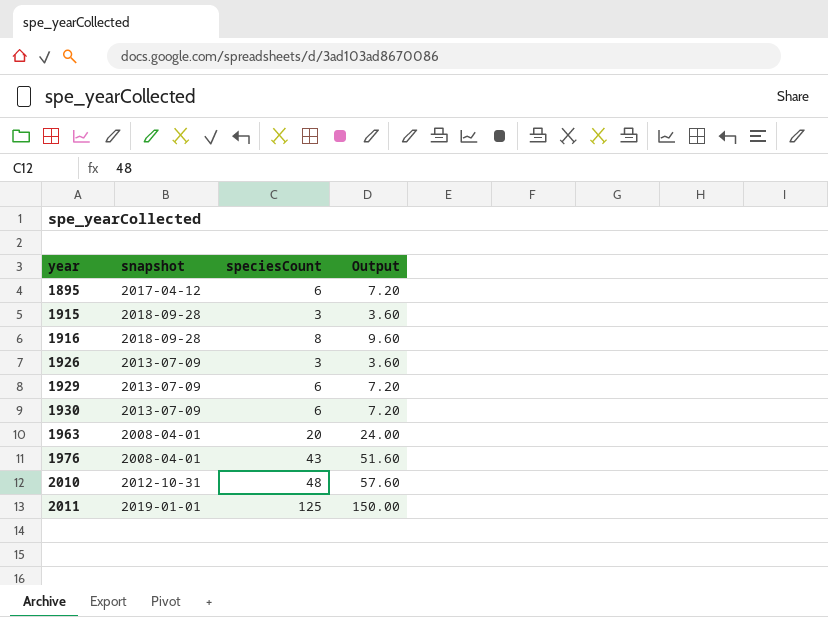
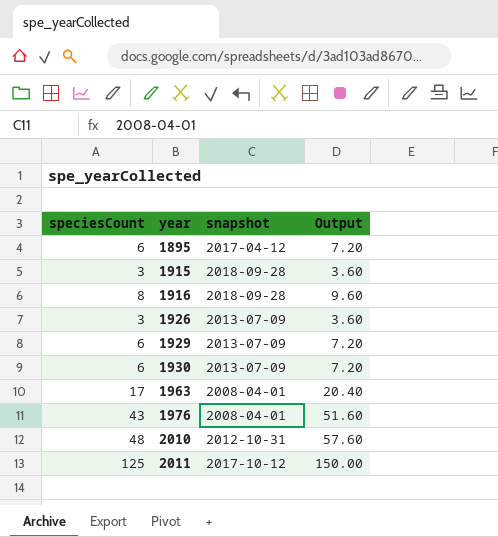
column speciesCount | position: 3 -> 1
1963 | speciesCount: 20 -> 17
1963 | Output: 24.00 -> 20.40
2011 | snapshot: 2019-01-01 -> 2017-10-12

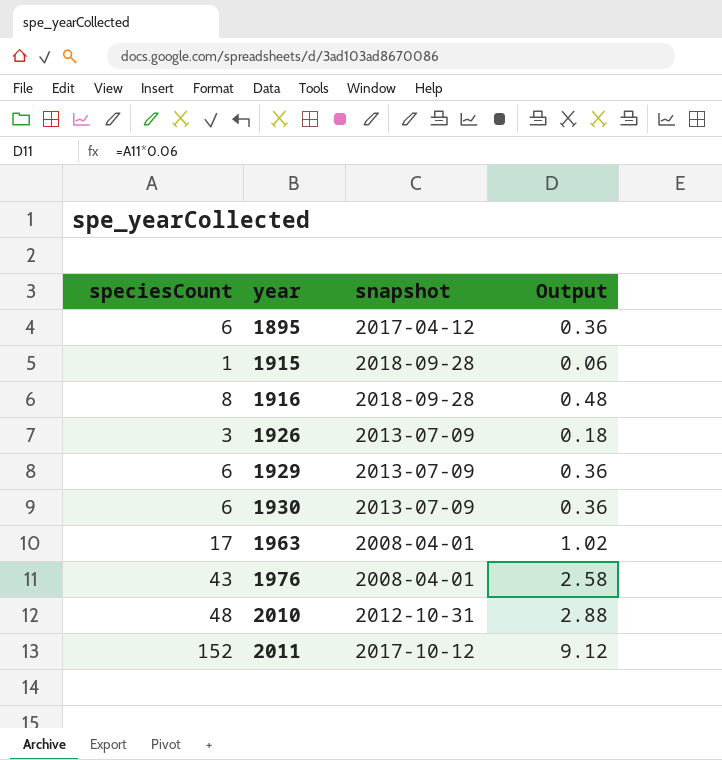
column Output | formula: [speciesCount] * 1.2 -> [speciesCount] * 0.06
1915 | speciesCount: 3 -> 1
2011 | speciesCount: 125 -> 152

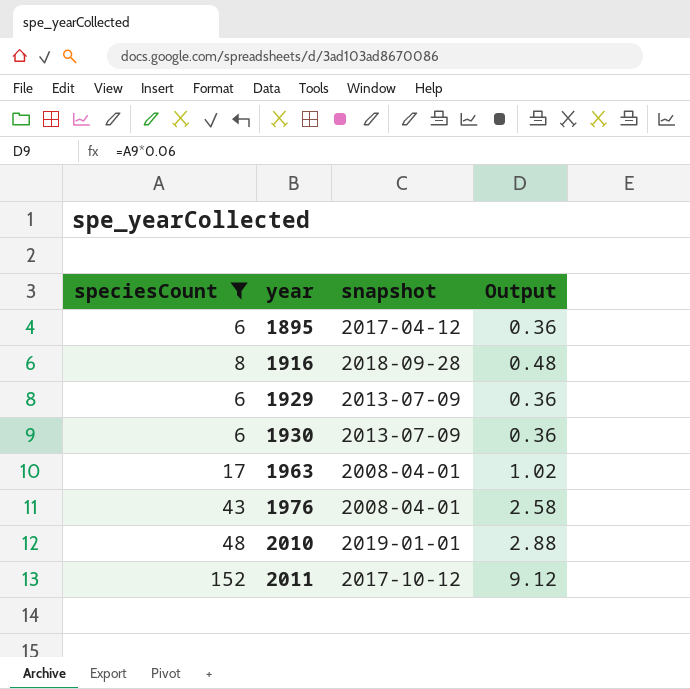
filter: none -> speciesCount >= 6
2010 | snapshot: 2012-10-31 -> 2019-01-01

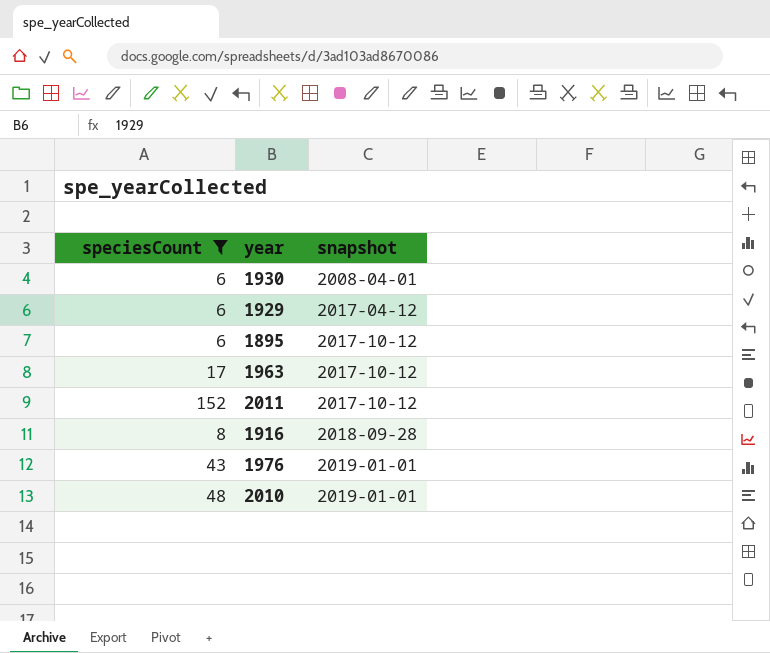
row order: year ascending -> snapshot ascending
column Output | formula: [speciesCount] * 0.06 -> none
1930 | snapshot: 2013-07-09 -> 2008-04-01
1929 | snapshot: 2013-07-09 -> 2017-04-12
1895 | snapshot: 2017-04-12 -> 2017-10-12
1963 | snapshot: 2008-04-01 -> 2017-10-12
1976 | snapshot: 2008-04-01 -> 2019-01-01

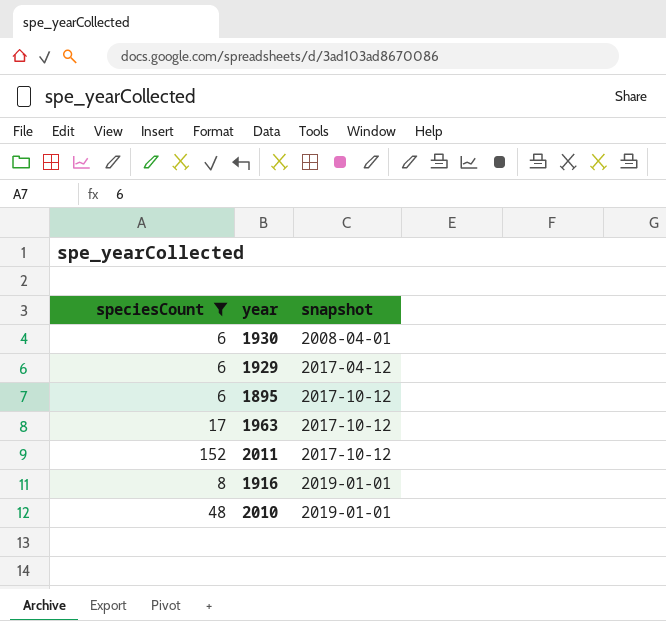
row 1976: 43 | 2019-01-01 -> none
1916 | snapshot: 2018-09-28 -> 2019-01-01

